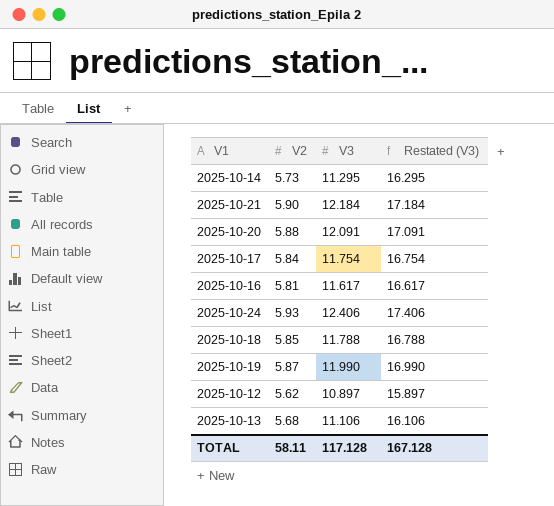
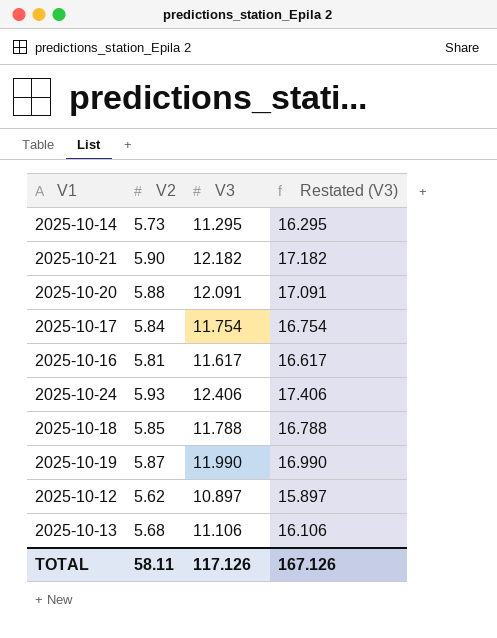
2025-10-21 | V3: 12.184 -> 12.182
2025-10-21 | Restated (V3): 17.184 -> 17.182
TOTAL | V3: 117.128 -> 117.126
TOTAL | Restated (V3): 167.128 -> 167.126

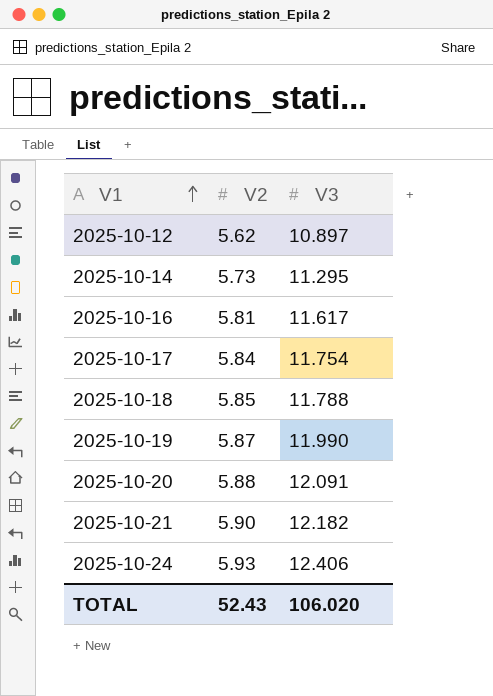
row order: none -> V1 ascending
column Restated (V3) | formula: [V3] + 5 -> none
row 2025-10-13: 5.68 | 11.106 | 16.106 -> none
TOTAL | V2: 58.11 -> 52.43
TOTAL | V3: 117.126 -> 106.020

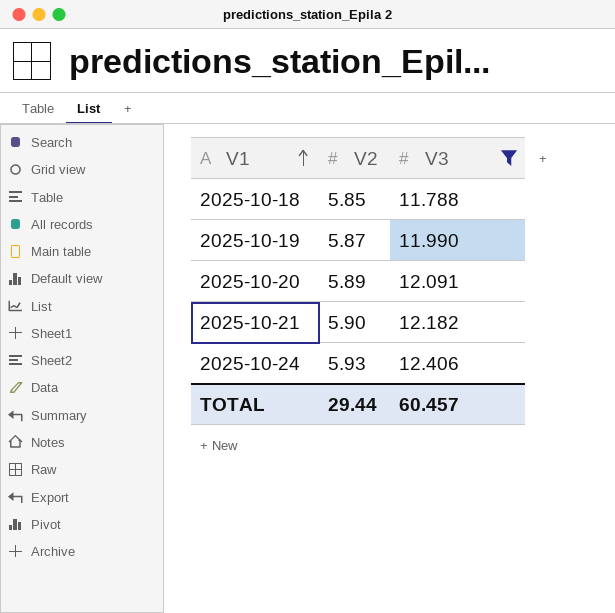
filter: none -> V3 >= 11.788
2025-10-20 | V2: 5.88 -> 5.89
TOTAL | V2: 52.43 -> 29.44
TOTAL | V3: 106.020 -> 60.457

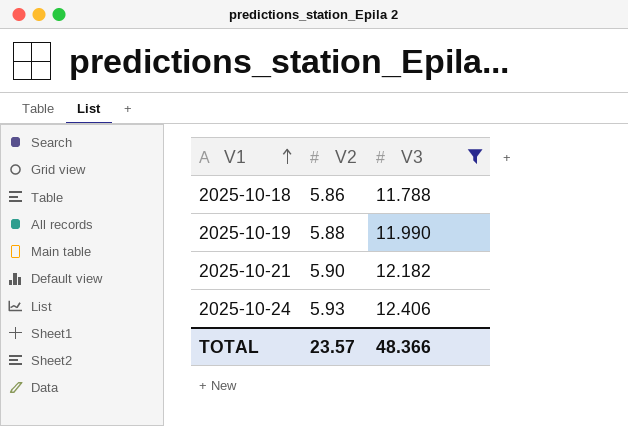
row 2025-10-20: 5.89 | 12.091 -> none
2025-10-18 | V2: 5.85 -> 5.86
2025-10-19 | V2: 5.87 -> 5.88
TOTAL | V2: 29.44 -> 23.57
TOTAL | V3: 60.457 -> 48.366

